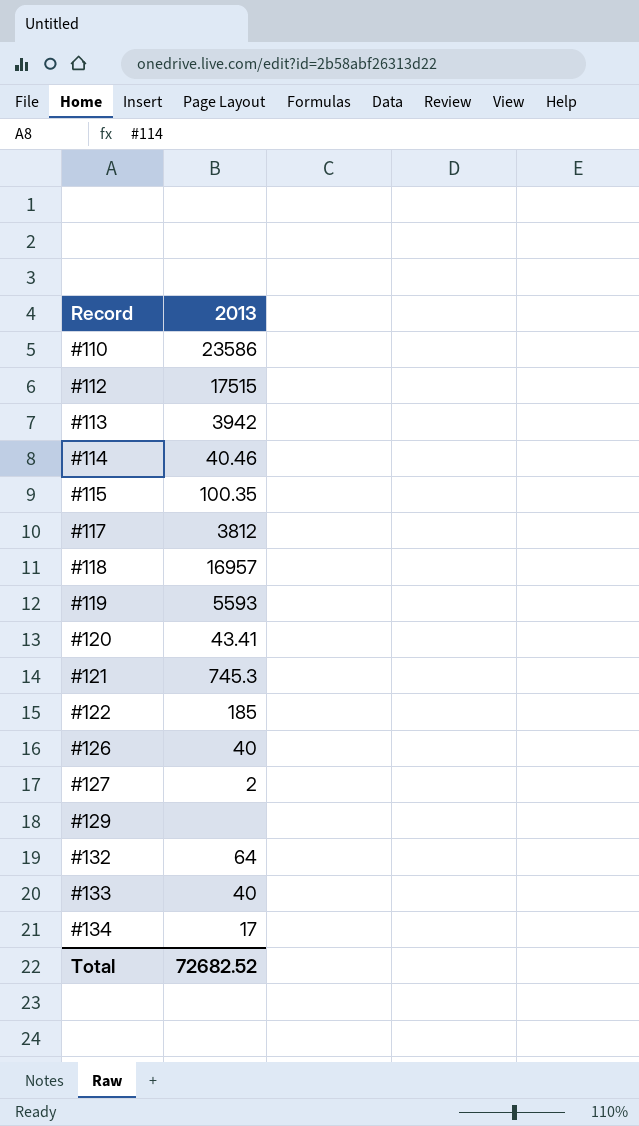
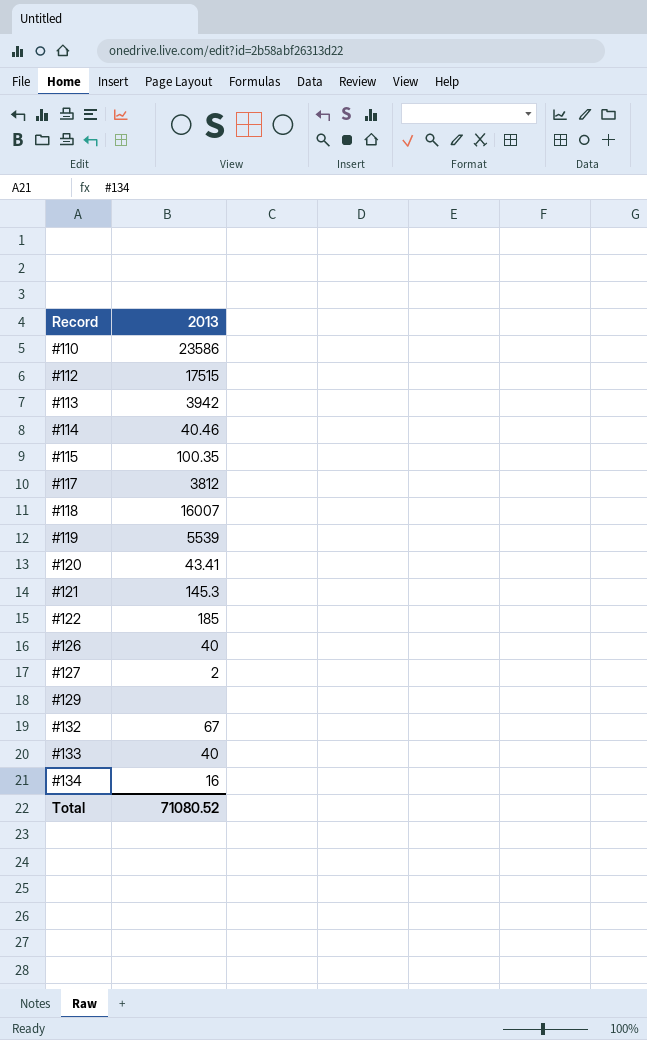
#118 | 2013: 16957 -> 16007
#119 | 2013: 5593 -> 5539
#121 | 2013: 745.3 -> 145.3
#132 | 2013: 64 -> 67
#134 | 2013: 17 -> 16
Total | 2013: 72682.52 -> 71080.52

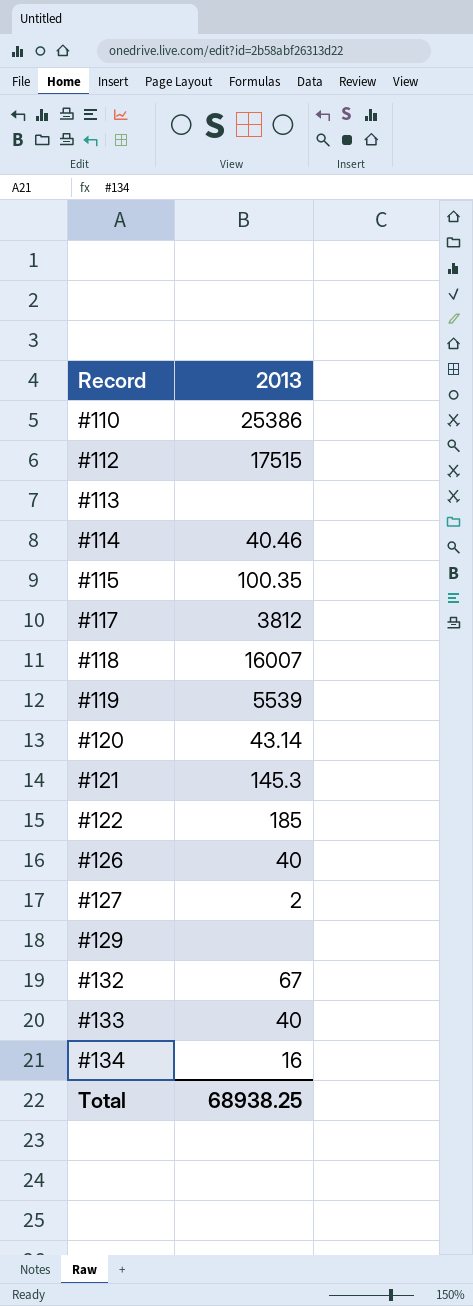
#110 | 2013: 23586 -> 25386
#113 | 2013: 3942 -> none
#120 | 2013: 43.41 -> 43.14
Total | 2013: 71080.52 -> 68938.25

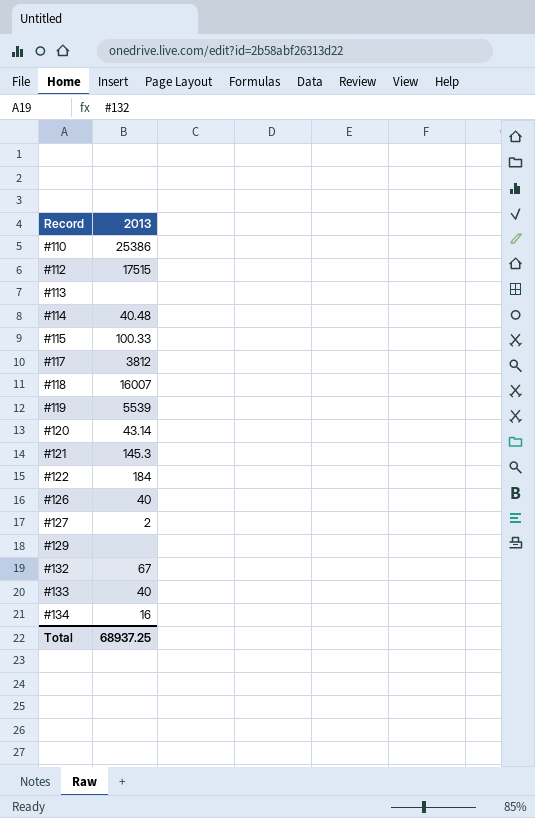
#114 | 2013: 40.46 -> 40.48
#115 | 2013: 100.35 -> 100.33
#122 | 2013: 185 -> 184
Total | 2013: 68938.25 -> 68937.25

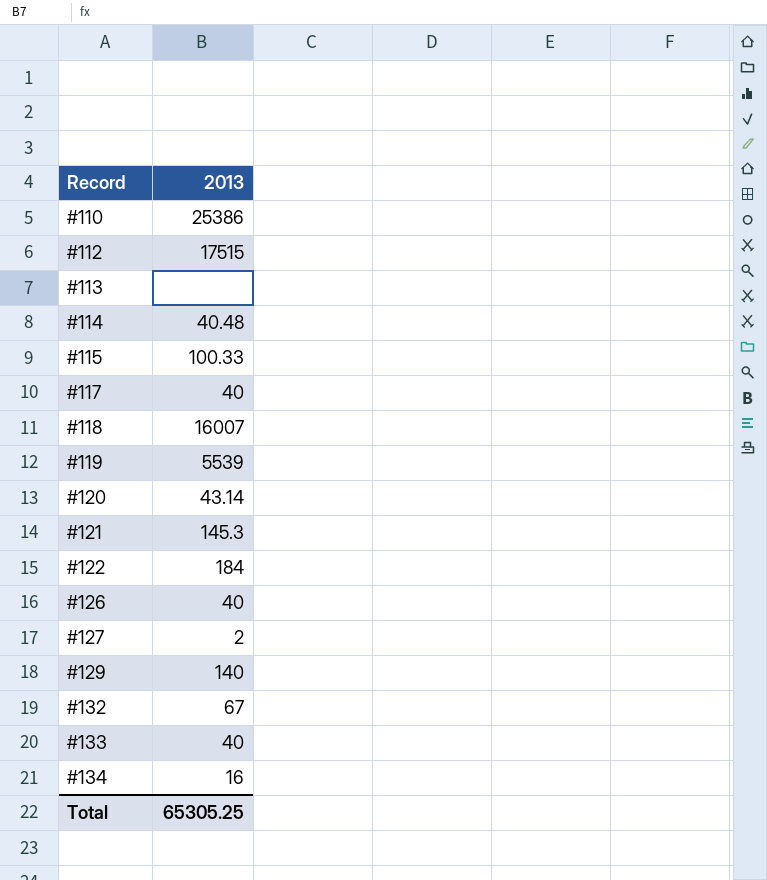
#117 | 2013: 3812 -> 40
#129 | 2013: none -> 140
Total | 2013: 68937.25 -> 65305.25

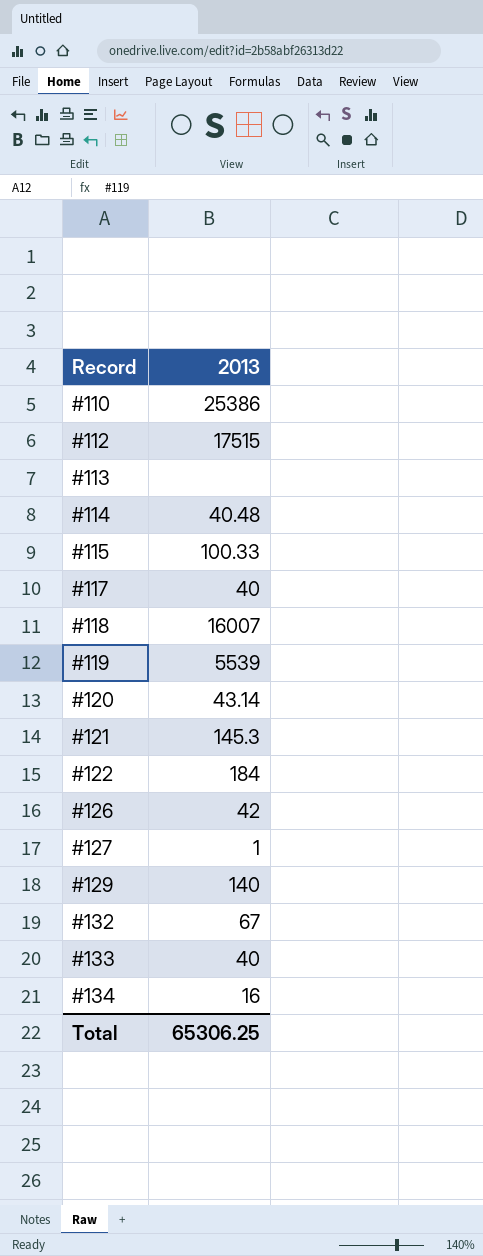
#126 | 2013: 40 -> 42
#127 | 2013: 2 -> 1
Total | 2013: 65305.25 -> 65306.25

